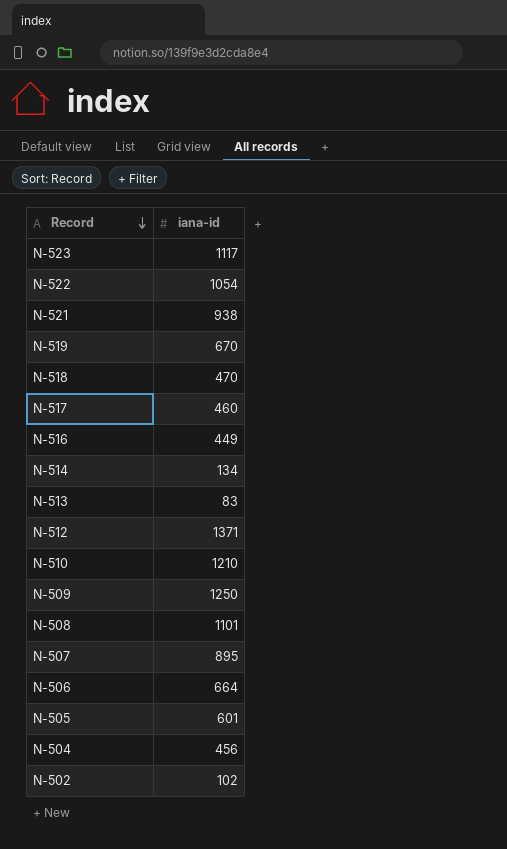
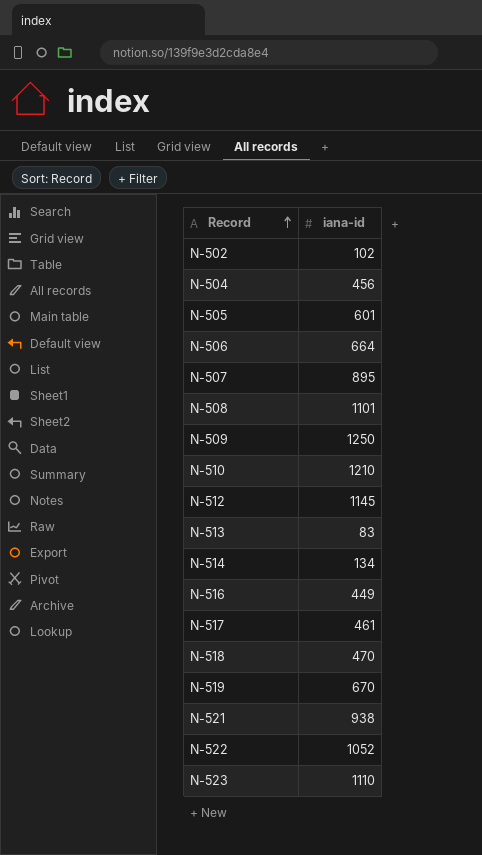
row order: Record descending -> Record ascending
N-512 | iana-id: 1371 -> 1145
N-517 | iana-id: 460 -> 461
N-522 | iana-id: 1054 -> 1052
N-523 | iana-id: 1117 -> 1110

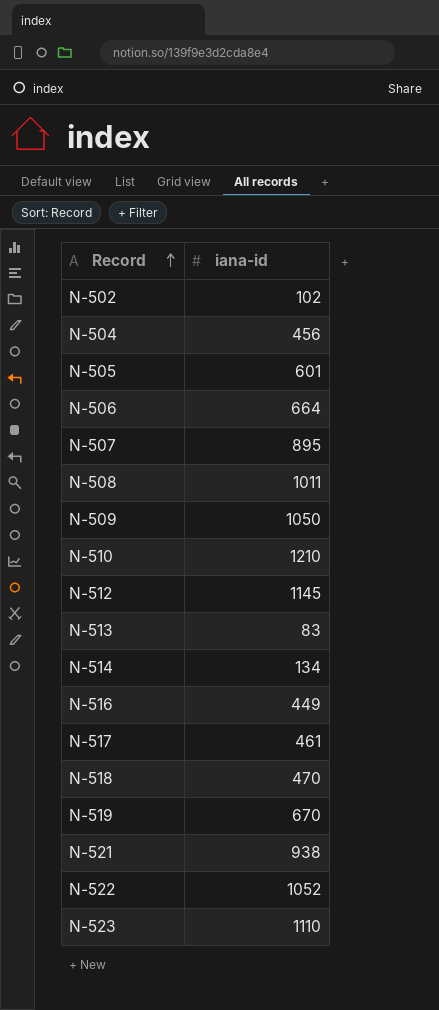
N-508 | iana-id: 1101 -> 1011
N-509 | iana-id: 1250 -> 1050

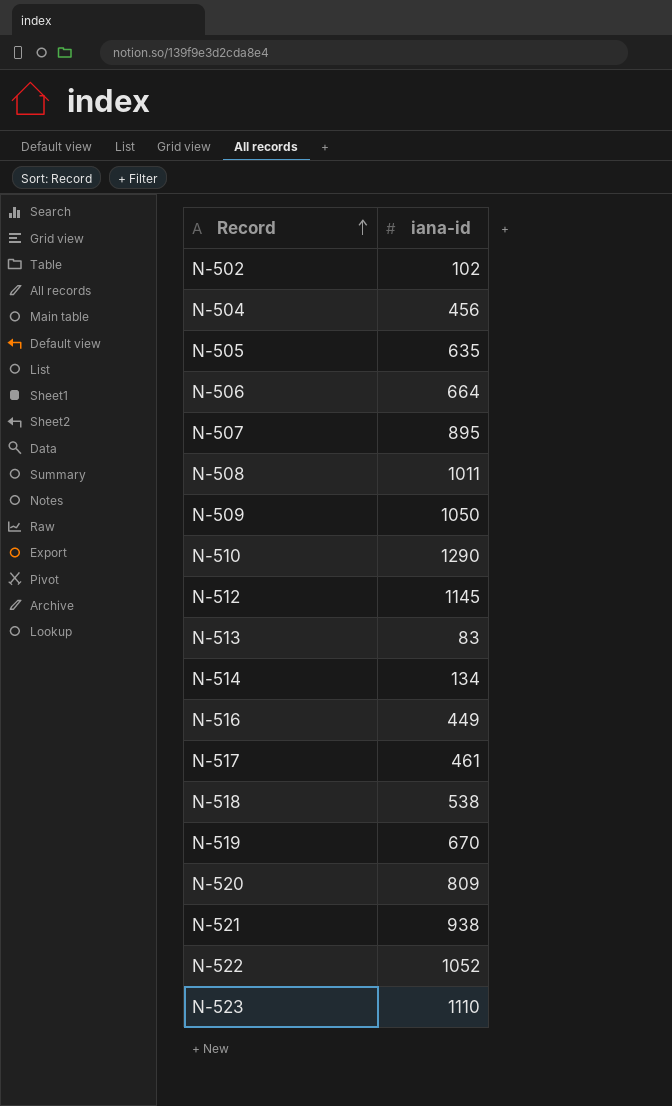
N-505 | iana-id: 601 -> 635
N-510 | iana-id: 1210 -> 1290
N-518 | iana-id: 470 -> 538
row N-520: none -> 809

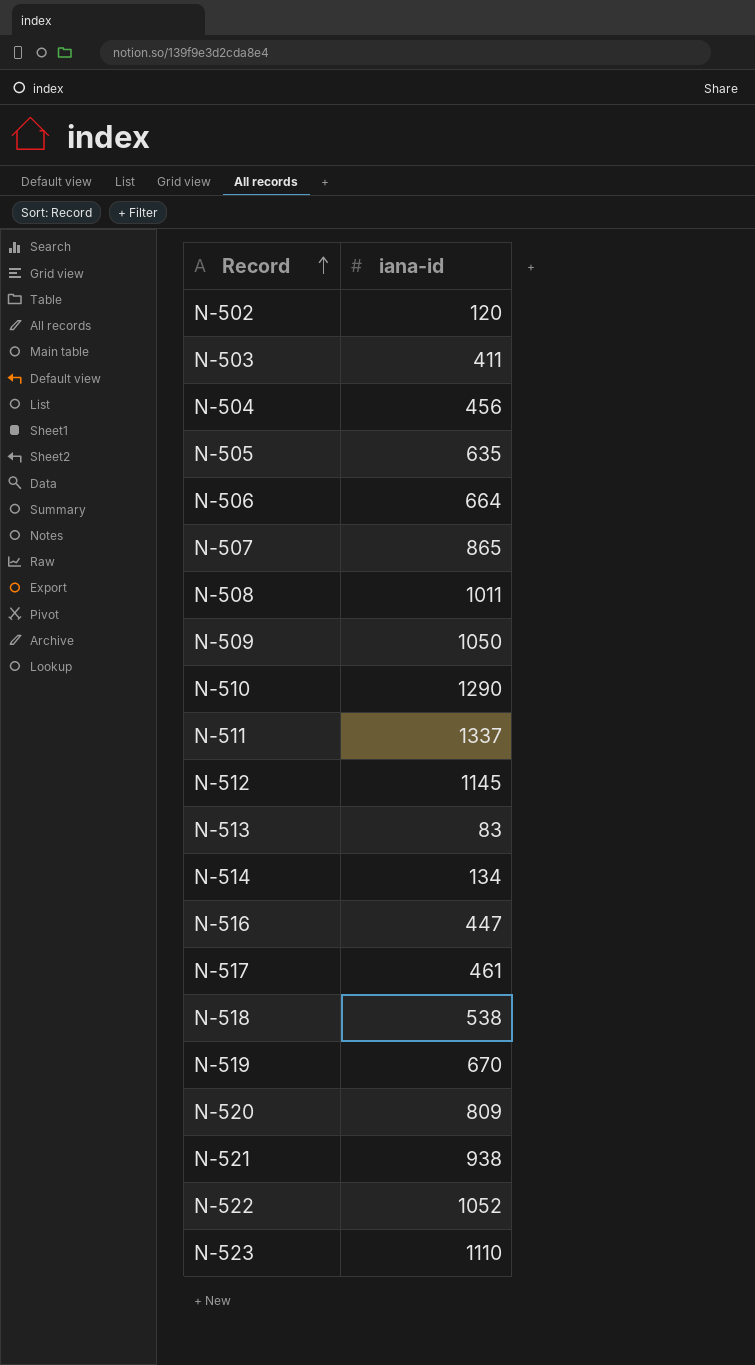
N-502 | iana-id: 102 -> 120
row N-503: none -> 411
N-507 | iana-id: 895 -> 865
row N-511: none -> 1337
N-516 | iana-id: 449 -> 447

